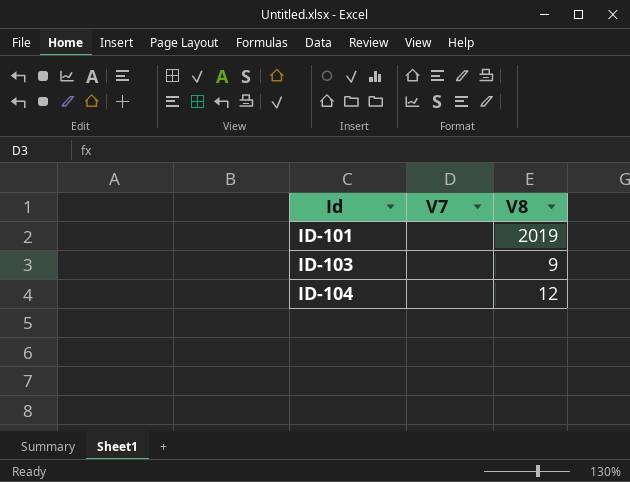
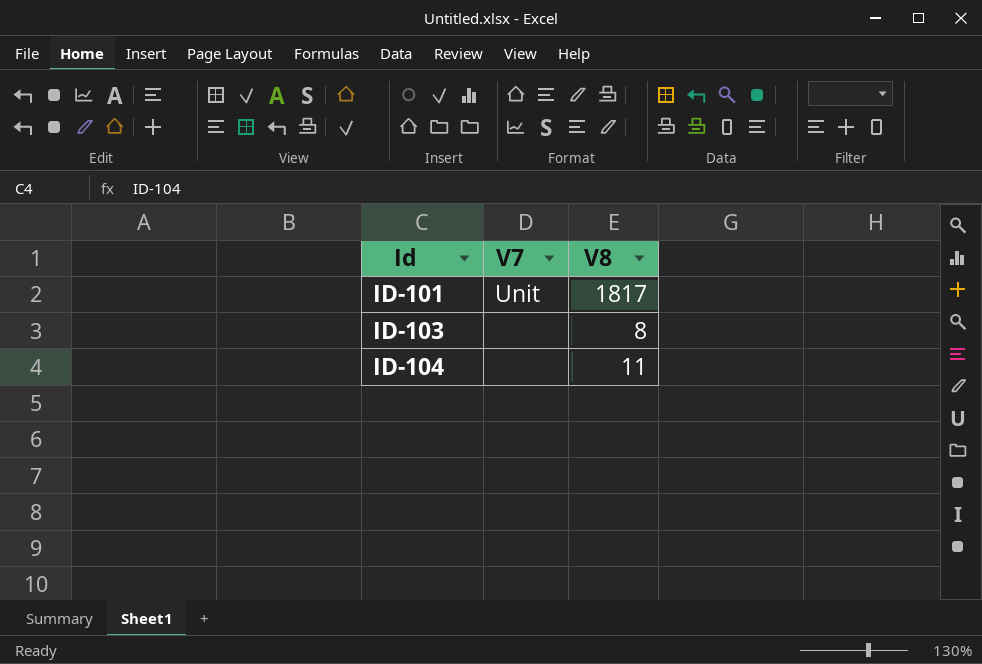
ID-101 | V7: none -> Unit
ID-101 | V8: 2019 -> 1817
ID-103 | V8: 9 -> 8
ID-104 | V8: 12 -> 11

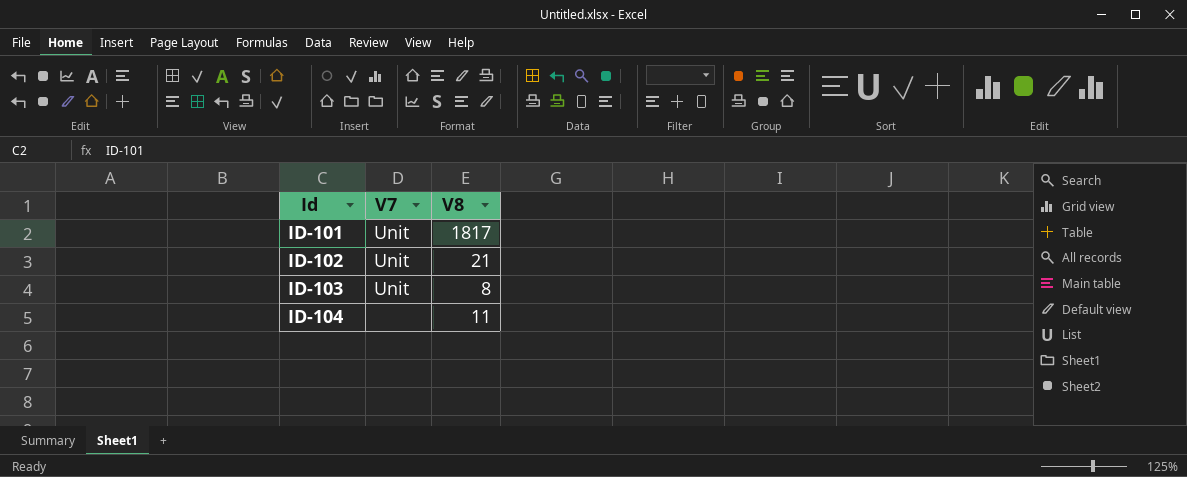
row ID-102: none -> Unit | 21
ID-103 | V7: none -> Unit

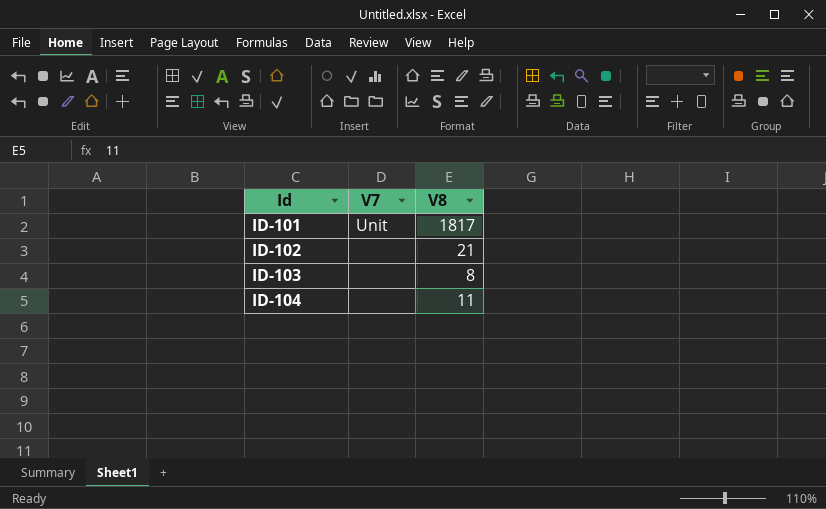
ID-102 | V7: Unit -> none
ID-103 | V7: Unit -> none

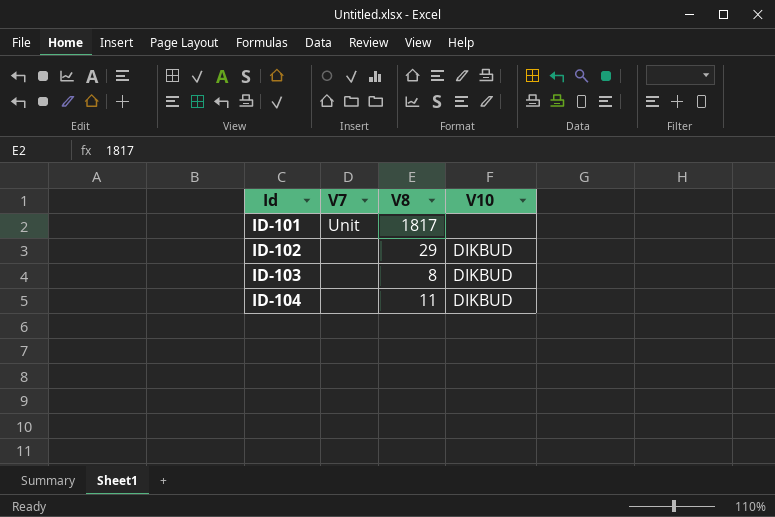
column V10 | position: none -> 4
ID-102 | V8: 21 -> 29

